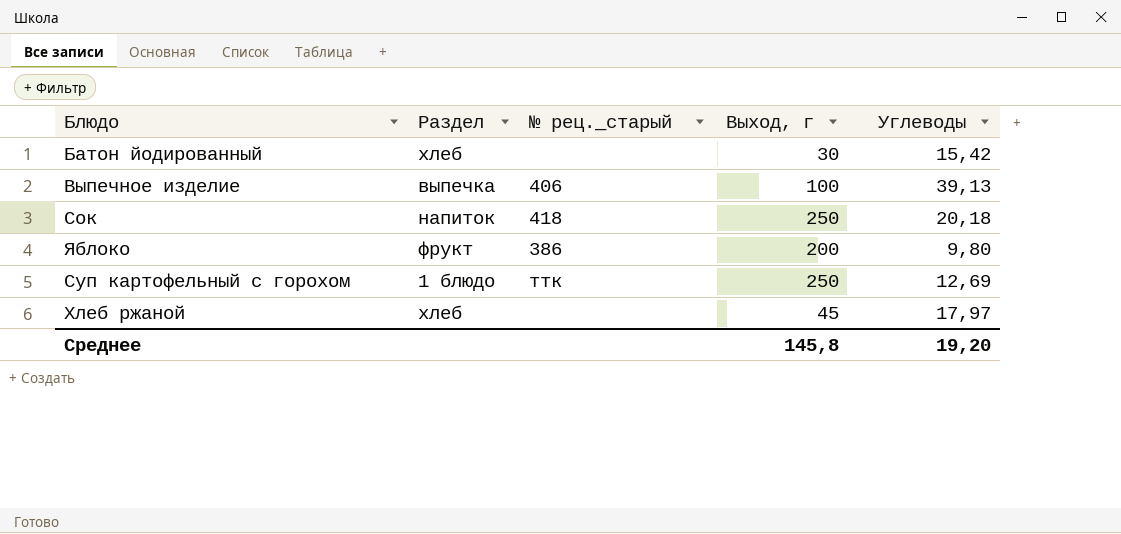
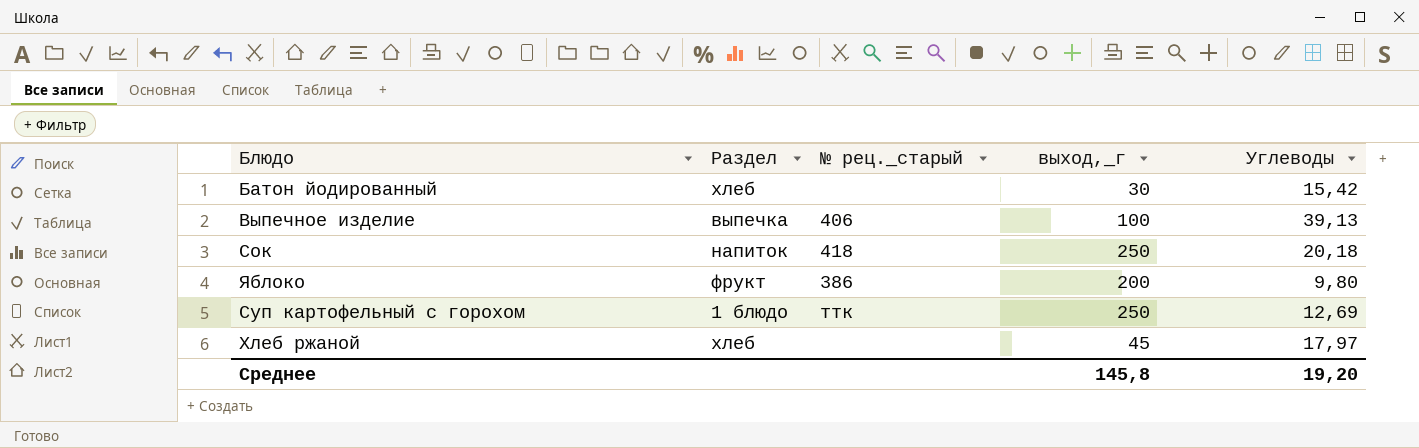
column name: Выход, г -> выход,_г

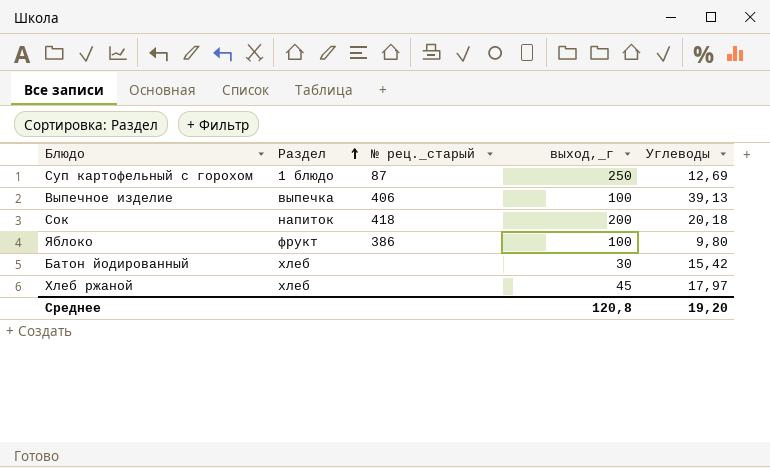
row order: none -> Раздел ascending
Суп картофельный с горохом | № рец._старый: ттк -> 87
Сок | выход,_г: 250 -> 200
Яблоко | выход,_г: 200 -> 100
Среднее | выход,_г: 145,8 -> 120,8

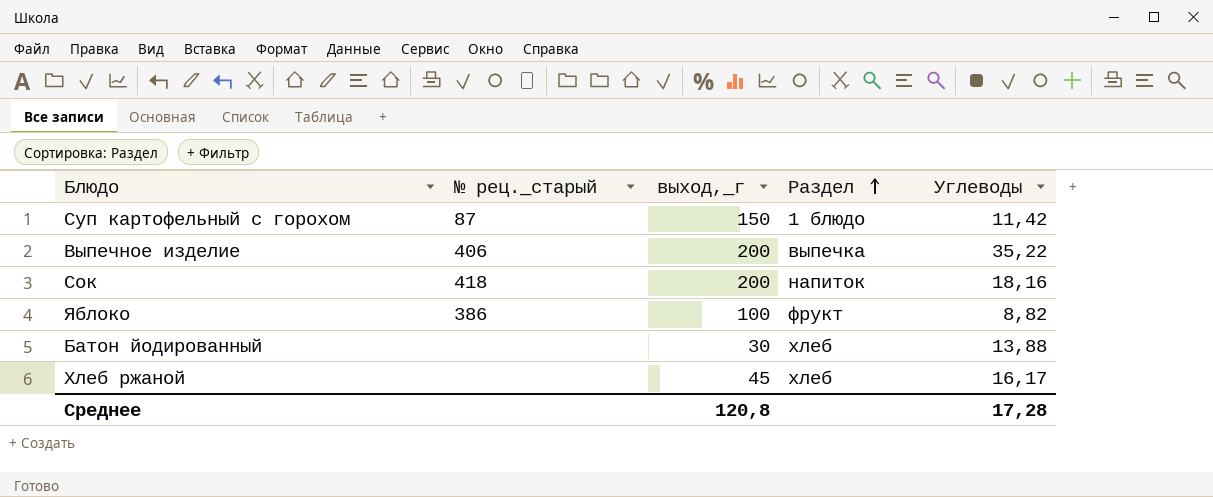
column Раздел | position: 2 -> 4
Суп картофельный с горохом | выход,_г: 250 -> 150
Суп картофельный с горохом | Углеводы: 12,69 -> 11,42
Выпечное изделие | выход,_г: 100 -> 200
Выпечное изделие | Углеводы: 39,13 -> 35,22
Сок | Углеводы: 20,18 -> 18,16
Яблоко | Углеводы: 9,80 -> 8,82
Батон йодированный | Углеводы: 15,42 -> 13,88
Хлеб ржаной | Углеводы: 17,97 -> 16,17
Среднее | Углеводы: 19,20 -> 17,28

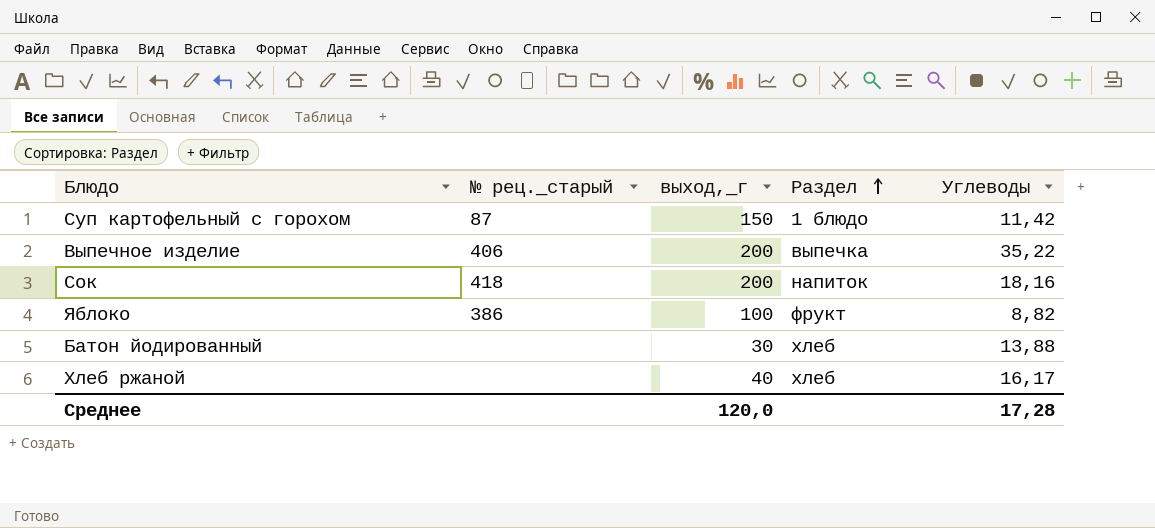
Хлеб ржаной | выход,_г: 45 -> 40
Среднее | выход,_г: 120,8 -> 120,0

